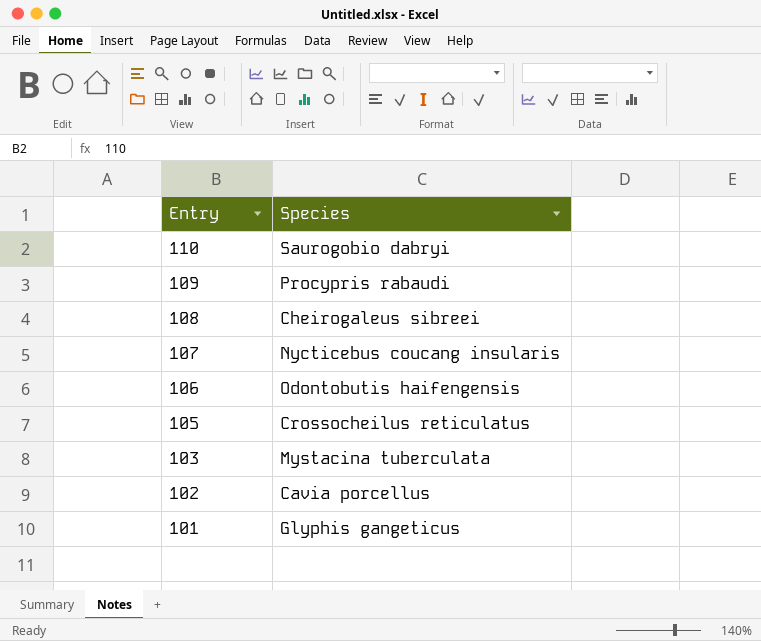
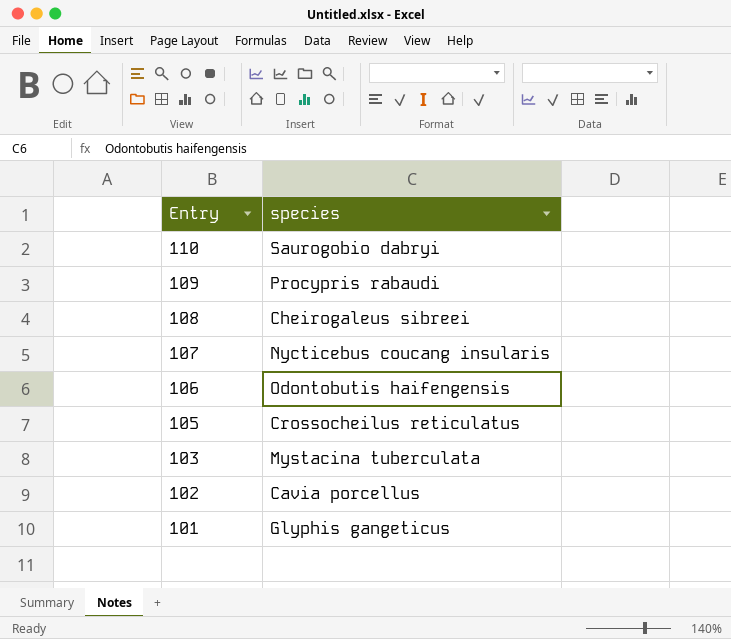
column name: Species -> species

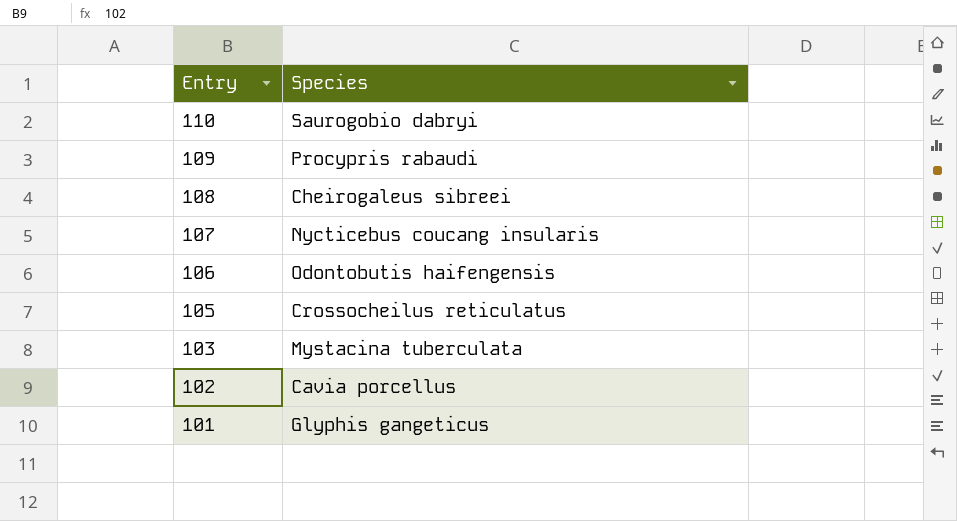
column name: species -> Species

